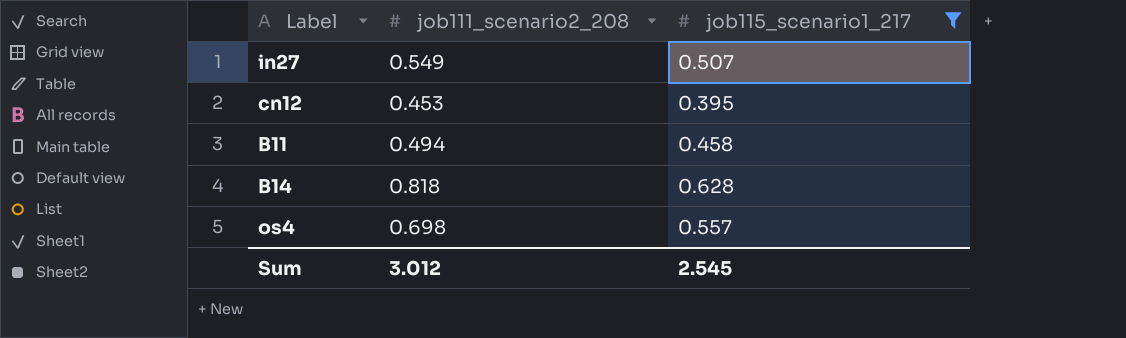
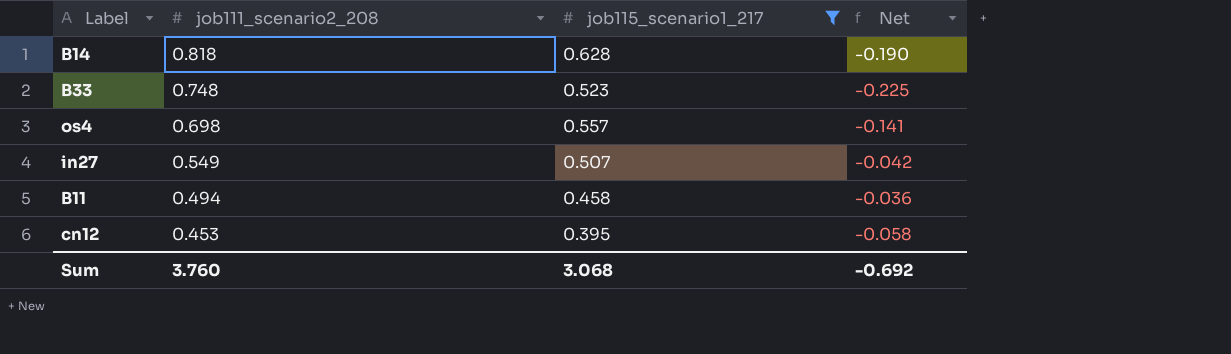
row order: none -> job111_scenario2_208 descending
column Net | formula: none -> [job115_scenario1_217] - [job111_scenario2_208]
row B33: none -> 0.748 | 0.523 | -0.225
Sum | job111_scenario2_208: 3.012 -> 3.760
Sum | job115_scenario1_217: 2.545 -> 3.068

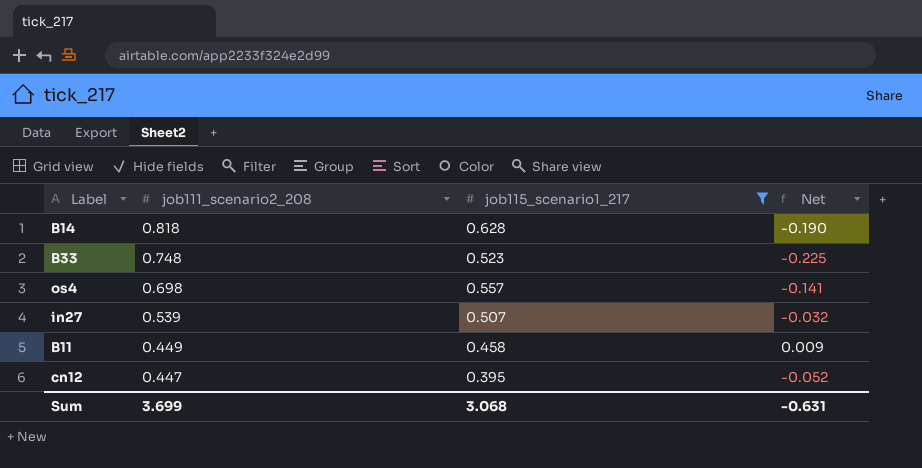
in27 | job111_scenario2_208: 0.549 -> 0.539
in27 | Net: -0.042 -> -0.032
B11 | job111_scenario2_208: 0.494 -> 0.449
B11 | Net: -0.036 -> 0.009
cn12 | job111_scenario2_208: 0.453 -> 0.447
cn12 | Net: -0.058 -> -0.052
Sum | job111_scenario2_208: 3.760 -> 3.699
Sum | Net: -0.692 -> -0.631

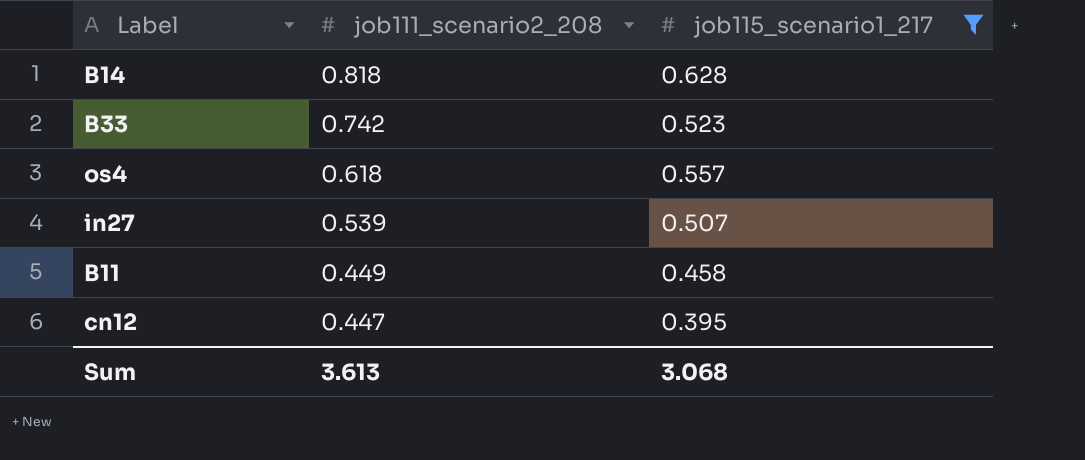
column Net | formula: [job115_scenario1_217] - [job111_scenario2_208] -> none
B33 | job111_scenario2_208: 0.748 -> 0.742
os4 | job111_scenario2_208: 0.698 -> 0.618
Sum | job111_scenario2_208: 3.699 -> 3.613

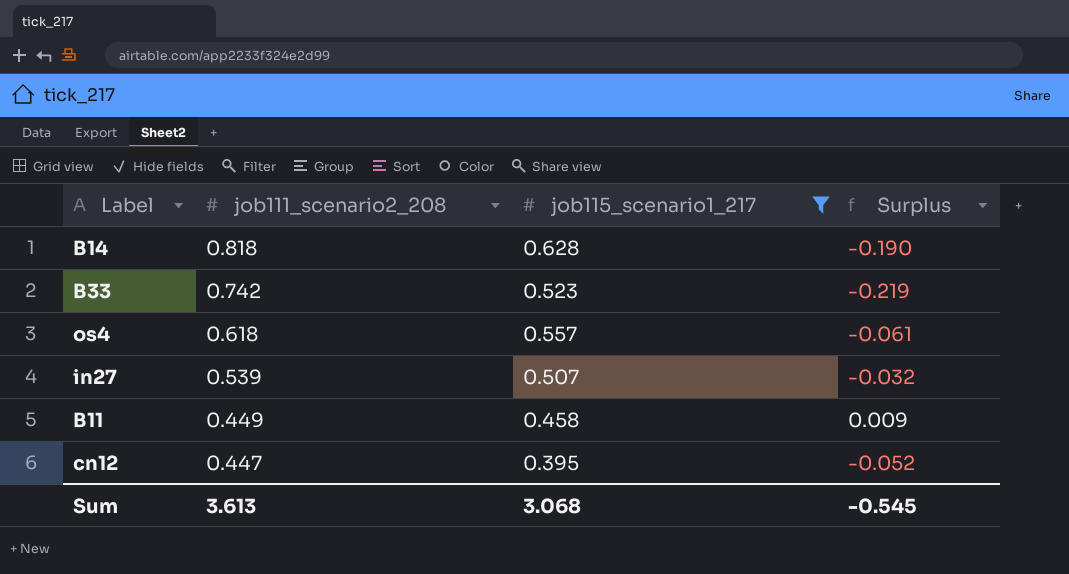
column Surplus | formula: none -> [job115_scenario1_217] - [job111_scenario2_208]

